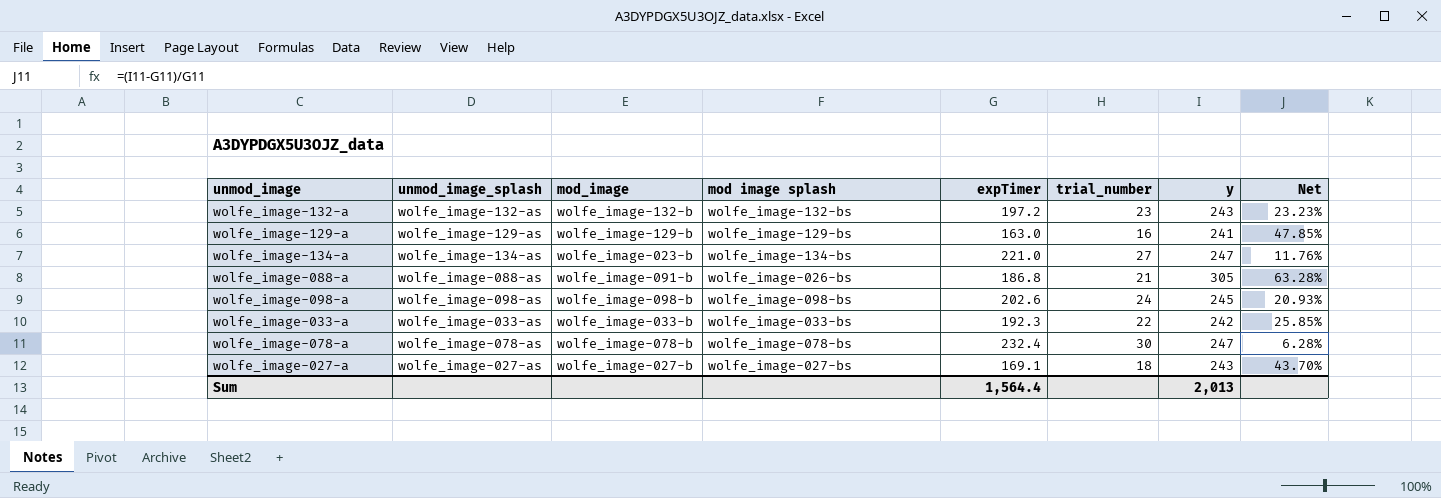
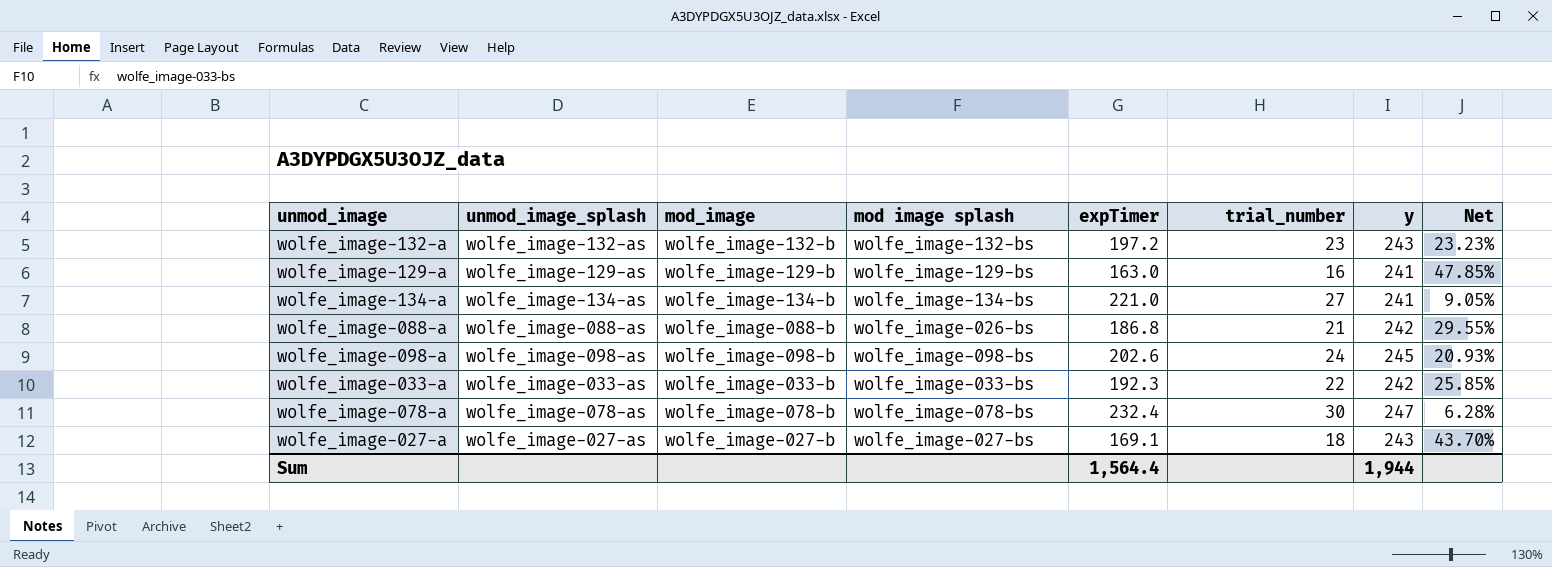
wolfe_image-134-a | mod_image: wolfe_image-023-b -> wolfe_image-134-b
wolfe_image-134-a | y: 247 -> 241
wolfe_image-134-a | Net: 11.76% -> 9.05%
wolfe_image-088-a | mod_image: wolfe_image-091-b -> wolfe_image-088-b
wolfe_image-088-a | y: 305 -> 242
wolfe_image-088-a | Net: 63.28% -> 29.55%
Sum | y: 2,013 -> 1,944

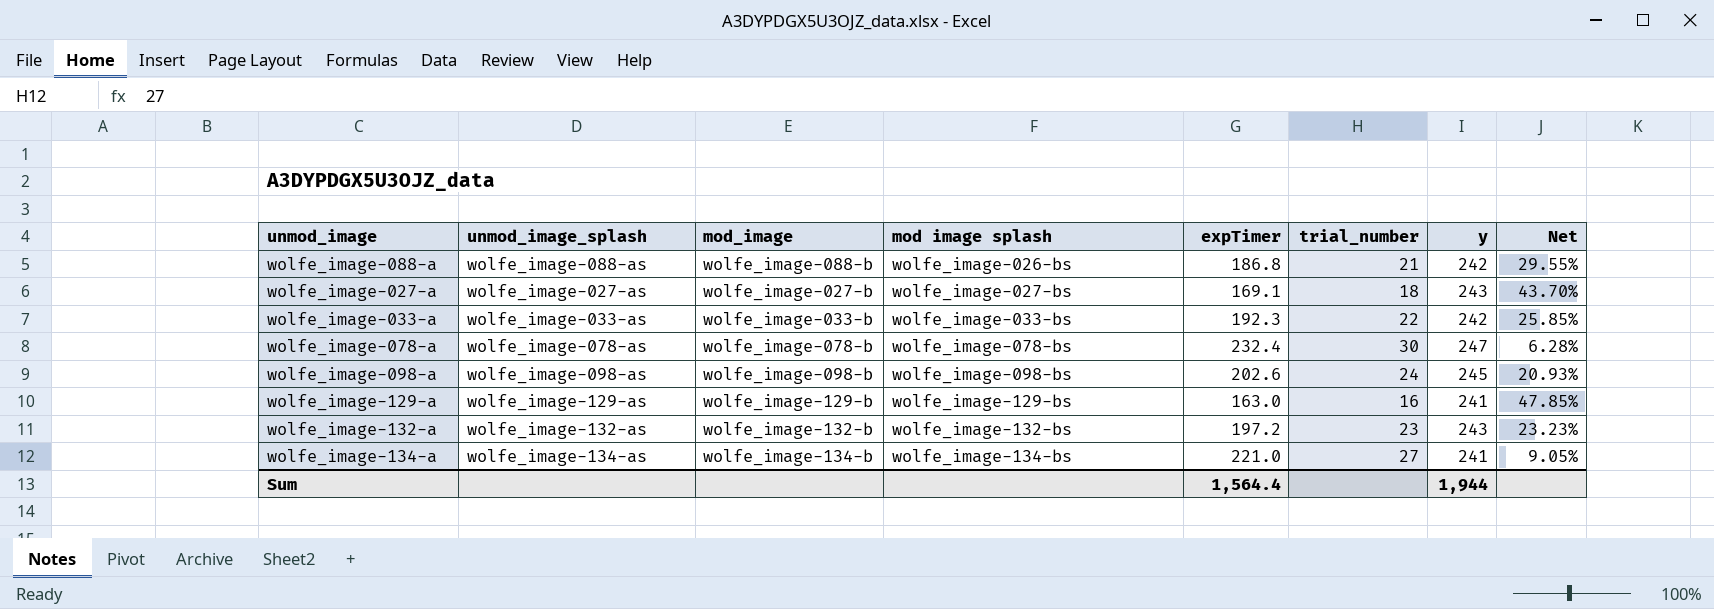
row order: none -> mod image splash ascending

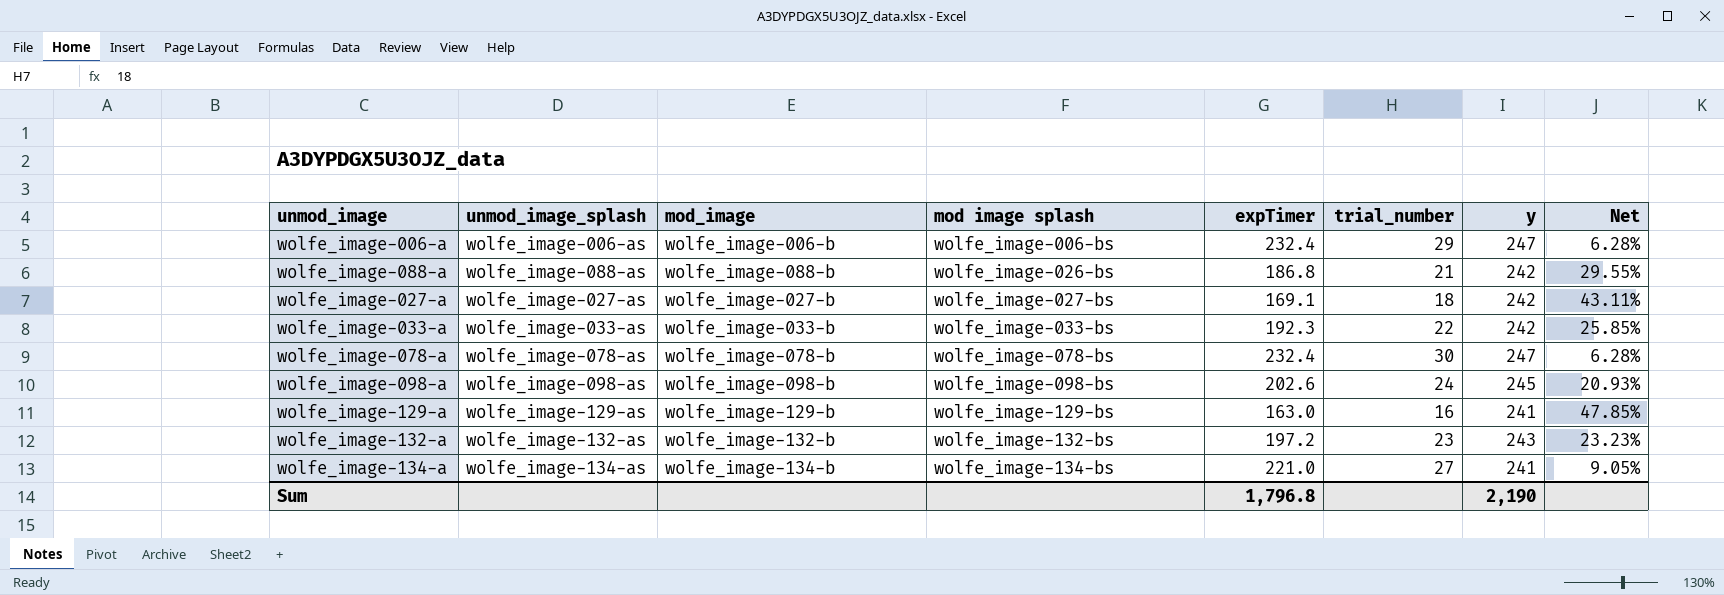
row wolfe_image-006-a: none -> wolfe_image-006-as | wolfe_image-006-b | wolfe_image-006-bs | 232.4 | 29 | 247 | 6.28%
wolfe_image-027-a | y: 243 -> 242
wolfe_image-027-a | Net: 43.70% -> 43.11%
Sum | expTimer: 1,564.4 -> 1,796.8
Sum | y: 1,944 -> 2,190

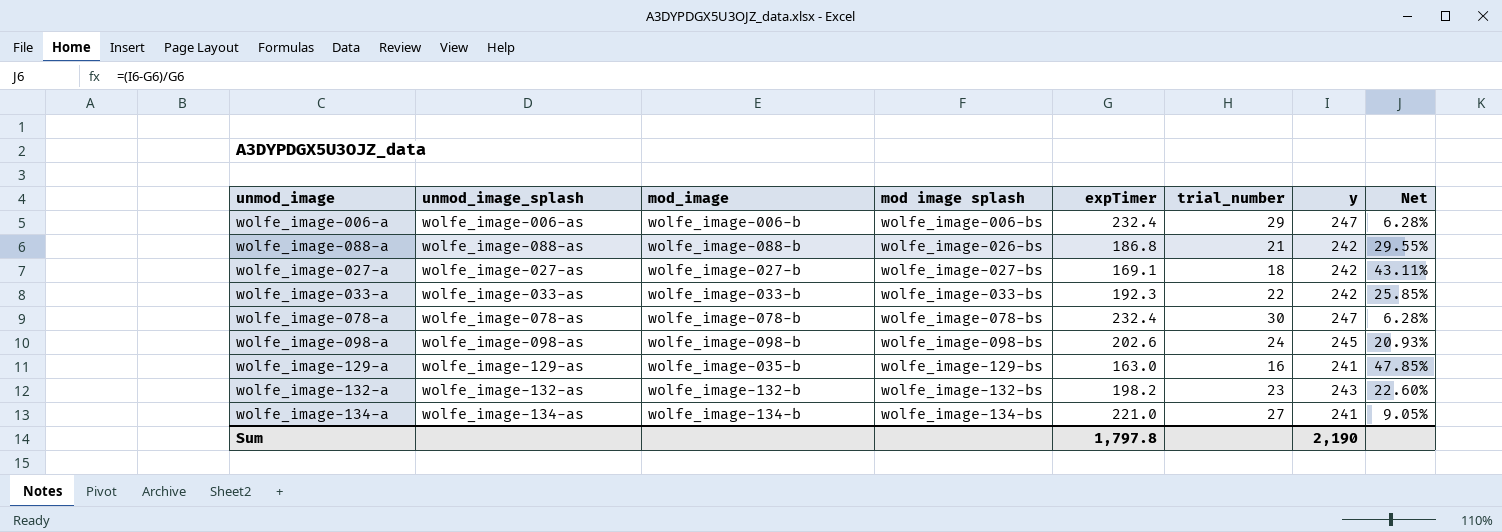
wolfe_image-129-a | mod_image: wolfe_image-129-b -> wolfe_image-035-b
wolfe_image-132-a | expTimer: 197.2 -> 198.2
wolfe_image-132-a | Net: 23.23% -> 22.60%
Sum | expTimer: 1,796.8 -> 1,797.8

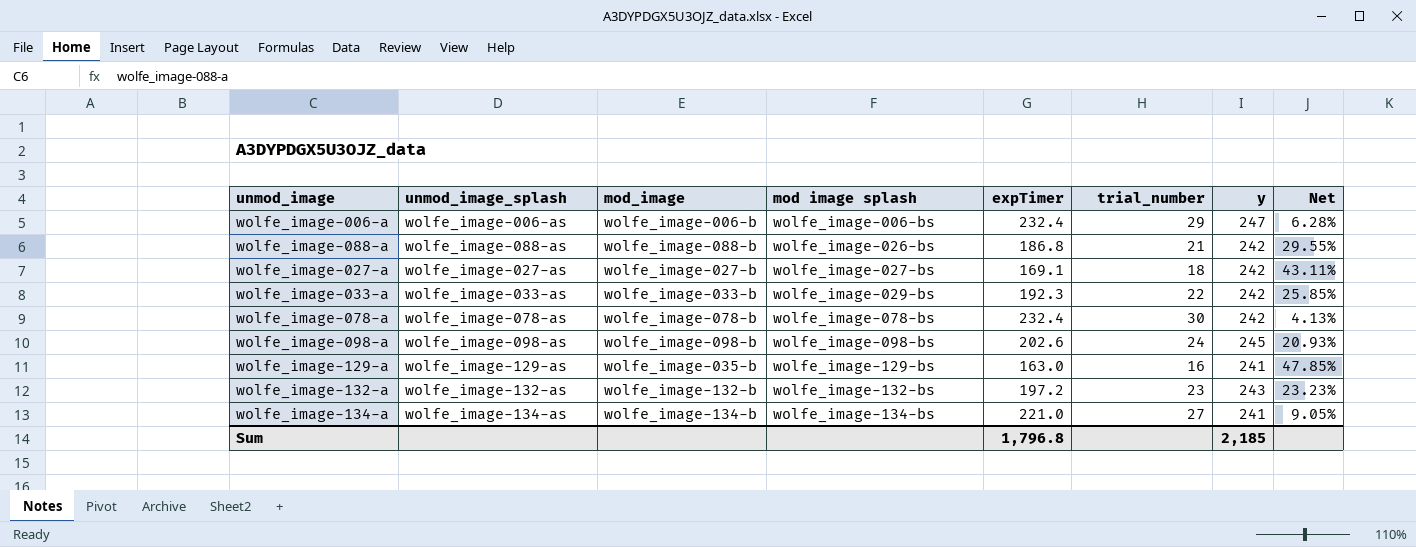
wolfe_image-033-a | mod image splash: wolfe_image-033-bs -> wolfe_image-029-bs
wolfe_image-078-a | y: 247 -> 242
wolfe_image-078-a | Net: 6.28% -> 4.13%
wolfe_image-132-a | expTimer: 198.2 -> 197.2
wolfe_image-132-a | Net: 22.60% -> 23.23%
Sum | expTimer: 1,797.8 -> 1,796.8
Sum | y: 2,190 -> 2,185

